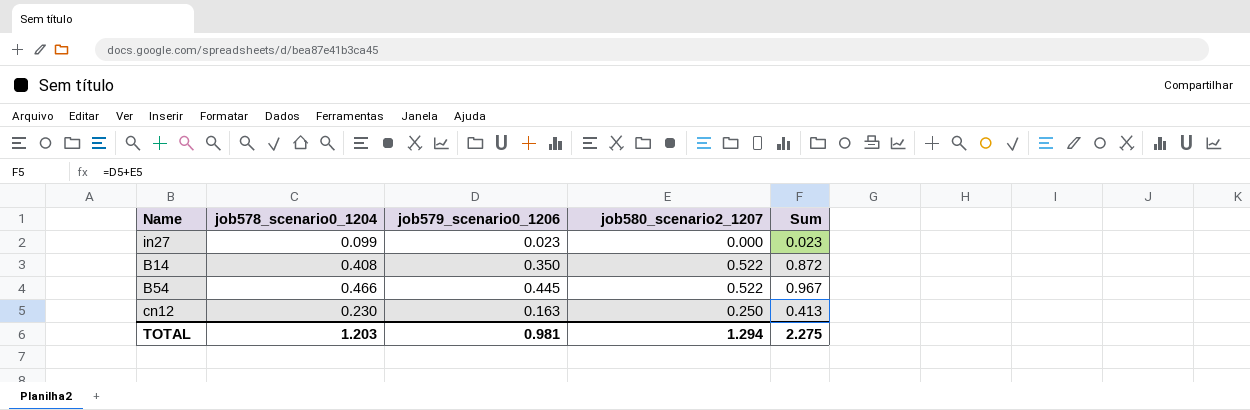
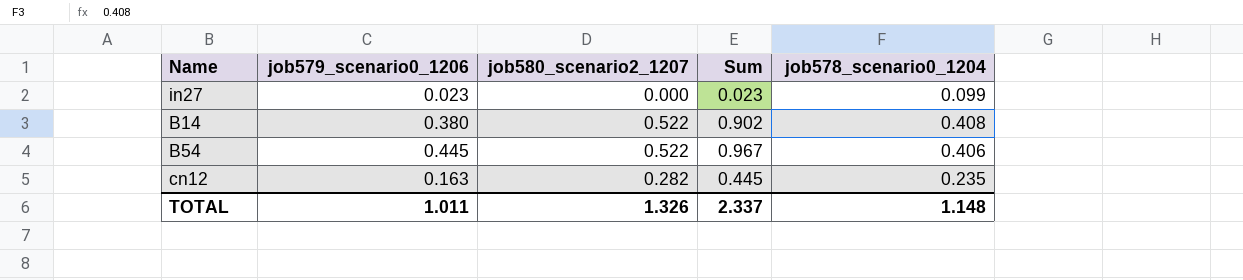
column job578_scenario0_1204 | position: 2 -> 5
B14 | job579_scenario0_1206: 0.350 -> 0.380
B14 | Sum: 0.872 -> 0.902
B54 | job578_scenario0_1204: 0.466 -> 0.406
cn12 | job580_scenario2_1207: 0.250 -> 0.282
cn12 | Sum: 0.413 -> 0.445
cn12 | job578_scenario0_1204: 0.230 -> 0.235
TOTAL | job579_scenario0_1206: 0.981 -> 1.011
TOTAL | job580_scenario2_1207: 1.294 -> 1.326
TOTAL | Sum: 2.275 -> 2.337
TOTAL | job578_scenario0_1204: 1.203 -> 1.148

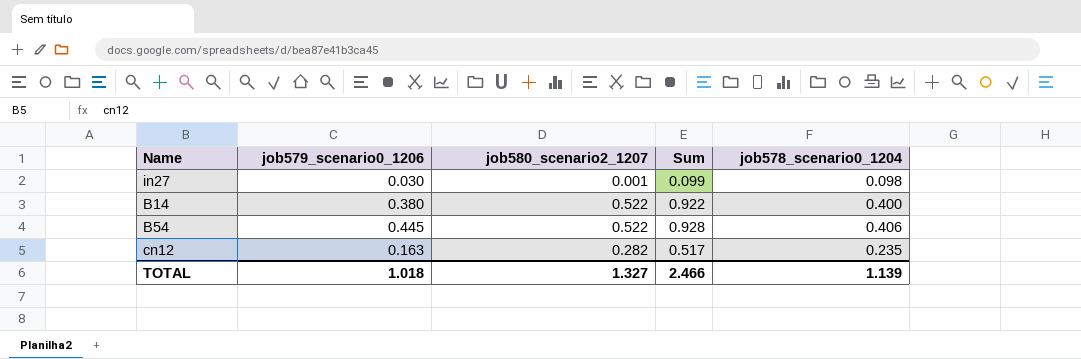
column Sum | formula: [job579_scenario0_1206] + [job580_scenario2_1207] -> [job580_scenario2_1207] + [job578_scenario0_1204]
in27 | job579_scenario0_1206: 0.023 -> 0.030
in27 | job580_scenario2_1207: 0.000 -> 0.001
in27 | job578_scenario0_1204: 0.099 -> 0.098
B14 | job578_scenario0_1204: 0.408 -> 0.400
TOTAL | job579_scenario0_1206: 1.011 -> 1.018
TOTAL | job580_scenario2_1207: 1.326 -> 1.327
TOTAL | Sum: 2.337 -> 2.466
TOTAL | job578_scenario0_1204: 1.148 -> 1.139

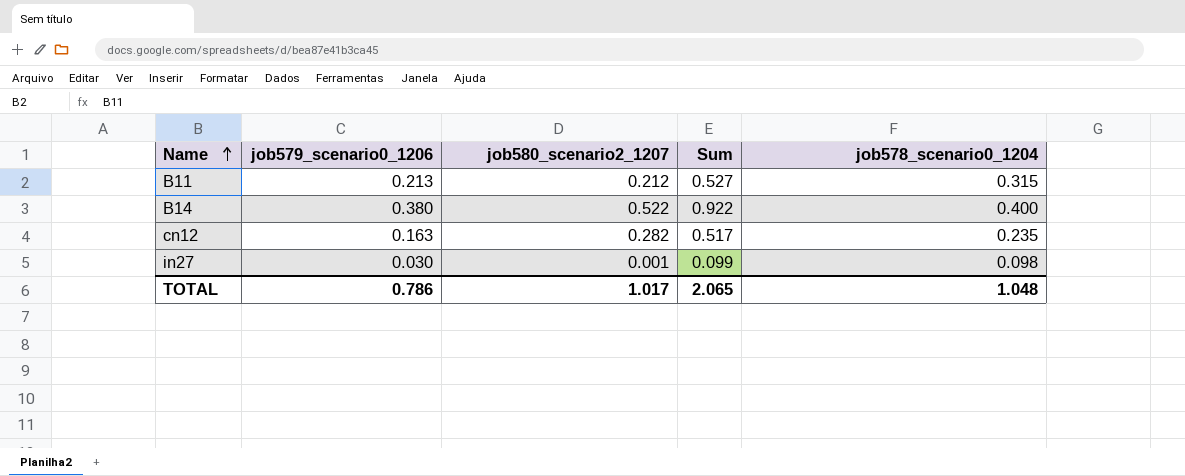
row order: none -> Name ascending
row B54: 0.445 | 0.522 | 0.928 | 0.406 -> none
row B11: none -> 0.213 | 0.212 | 0.527 | 0.315
TOTAL | job579_scenario0_1206: 1.018 -> 0.786
TOTAL | job580_scenario2_1207: 1.327 -> 1.017
TOTAL | Sum: 2.466 -> 2.065
TOTAL | job578_scenario0_1204: 1.139 -> 1.048

